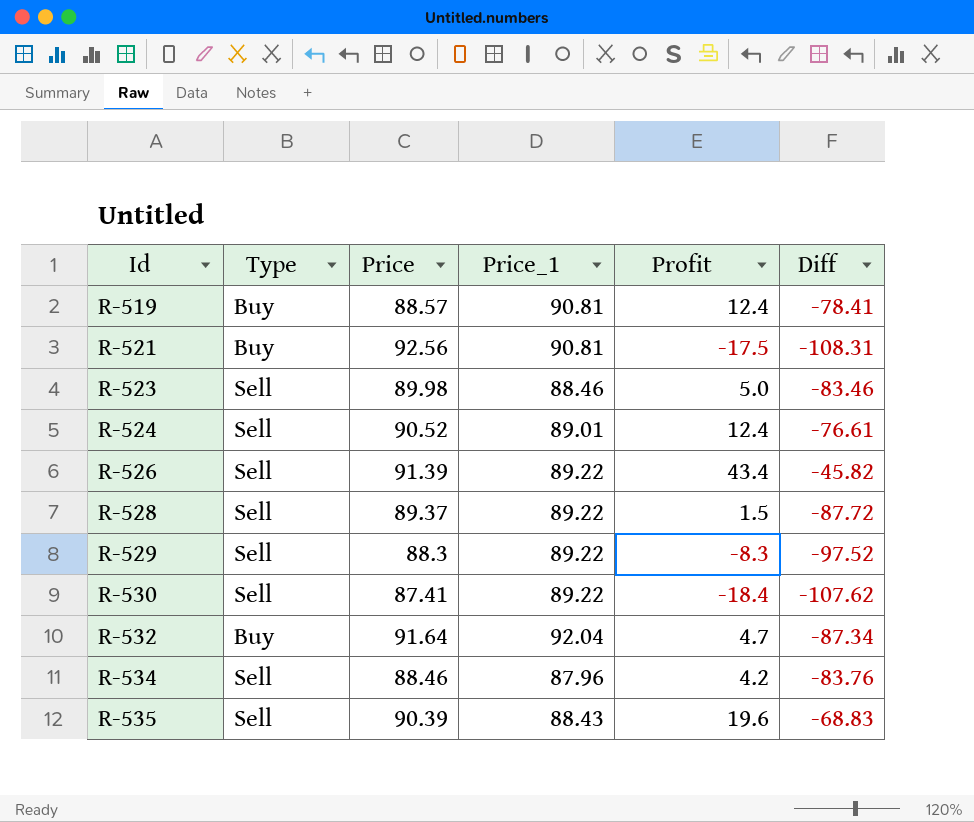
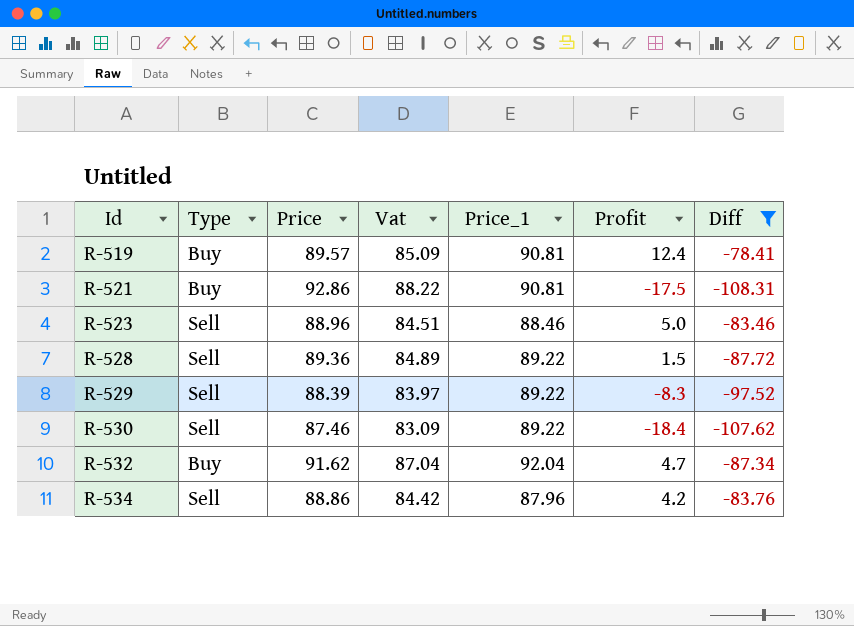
filter: none -> Diff <= -78.41
column Vat | formula: none -> [Price] * 0.95
R-519 | Price: 88.57 -> 89.57
R-521 | Price: 92.56 -> 92.86
R-523 | Price: 89.98 -> 88.96
R-528 | Price: 89.37 -> 89.36
R-529 | Price: 88.3 -> 88.39
R-530 | Price: 87.41 -> 87.46
R-532 | Price: 91.64 -> 91.62
R-534 | Price: 88.46 -> 88.86

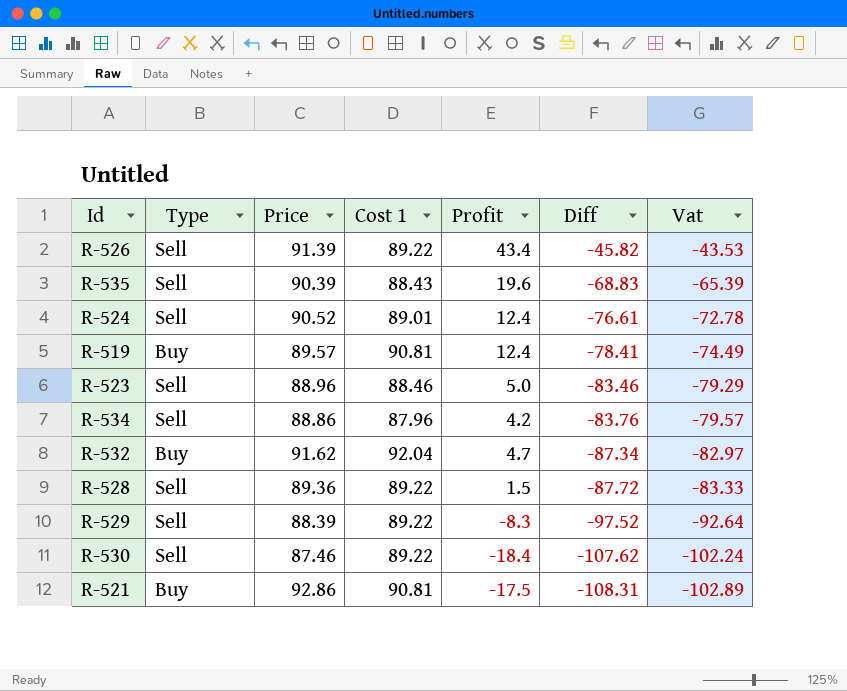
filter: Diff <= -78.41 -> none
row order: Id ascending -> Diff descending
column name: Price_1 -> Cost 1
column Vat | formula: [Price] * 0.95 -> [Diff] * 0.95
column Vat | position: 4 -> 7

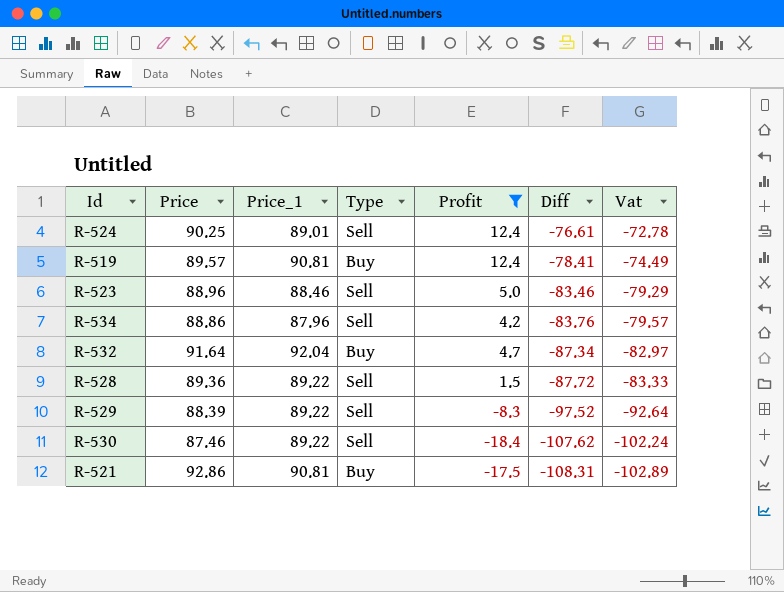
filter: none -> Profit <= 12.4
column name: Cost 1 -> Price_1
column Type | position: 2 -> 4
R-524 | Price: 90.52 -> 90.25
R-532 | Price: 91.62 -> 91.64

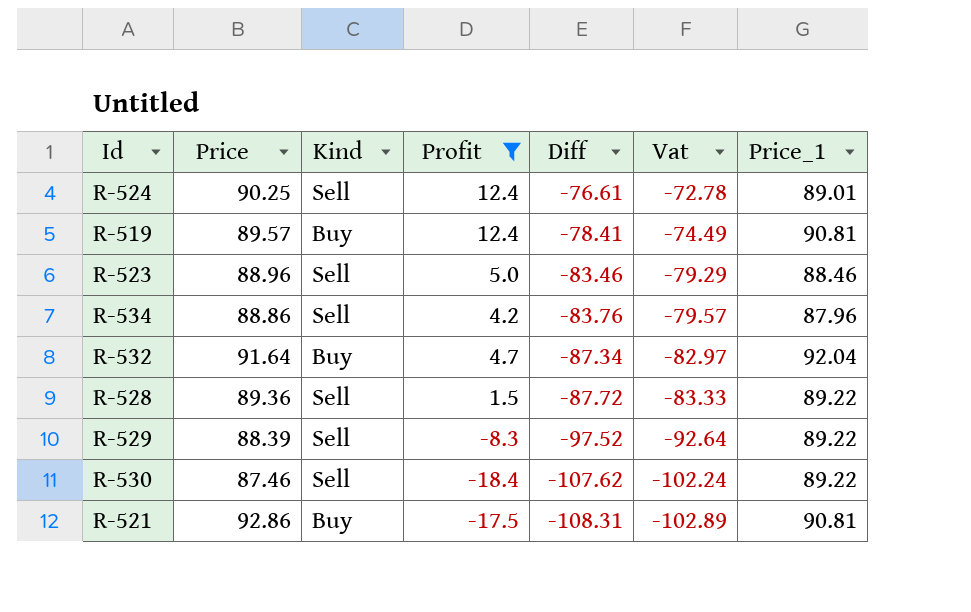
column name: Type -> Kind
column Price_1 | position: 3 -> 7

